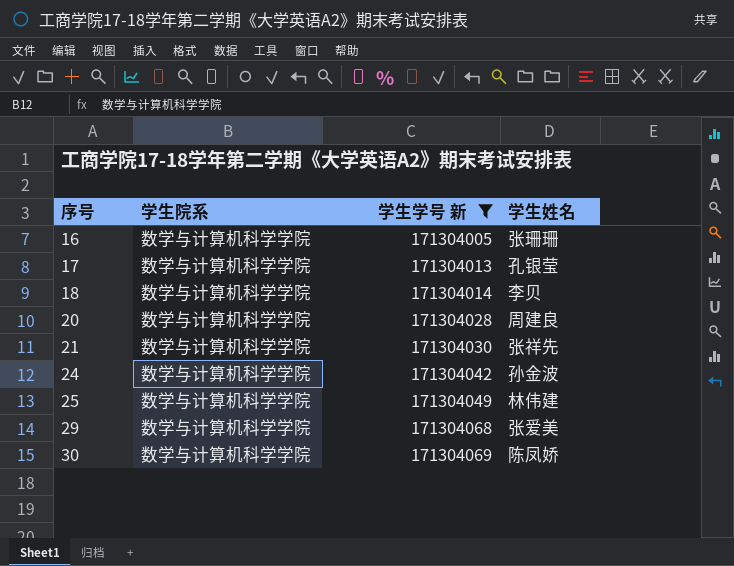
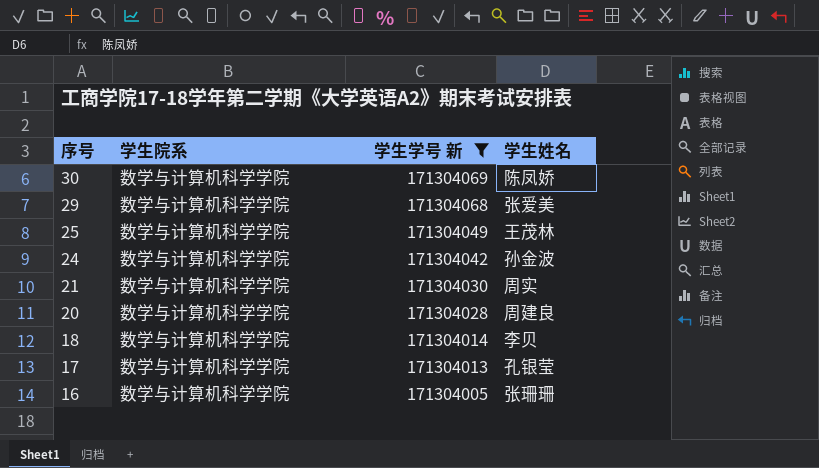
row order: 序号 ascending -> 序号 descending
25 | 学生姓名: 林伟建 -> 王茂林
21 | 学生姓名: 张祥先 -> 周实

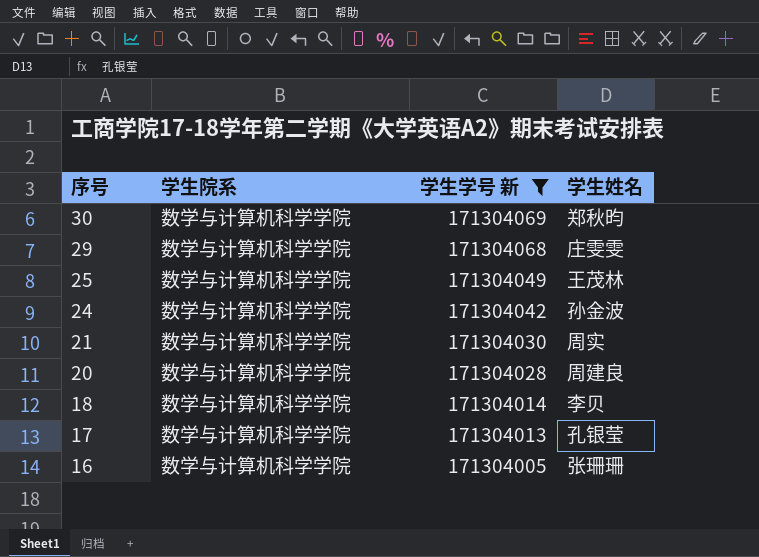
30 | 学生姓名: 陈凤娇 -> 郑秋昀
29 | 学生姓名: 张爱美 -> 庄雯雯

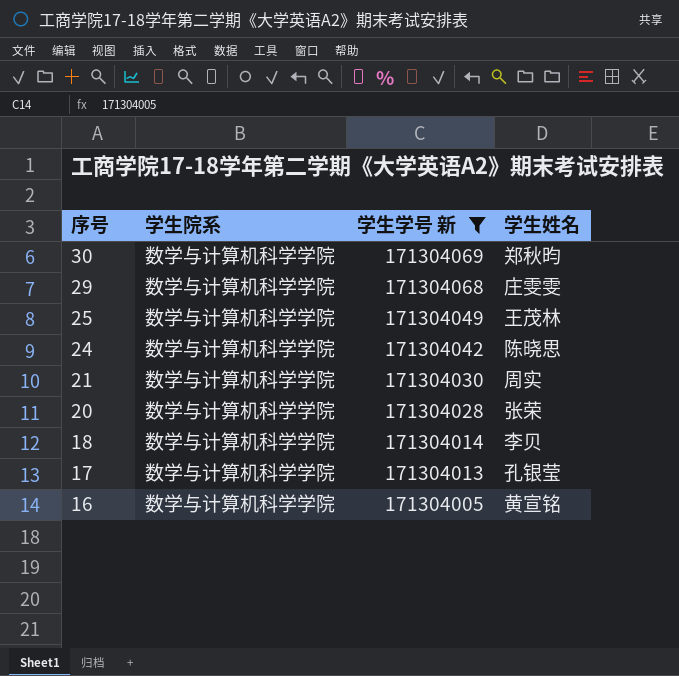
24 | 学生姓名: 孙金波 -> 陈晓思
20 | 学生姓名: 周建良 -> 张荣
16 | 学生姓名: 张珊珊 -> 黄宣铭

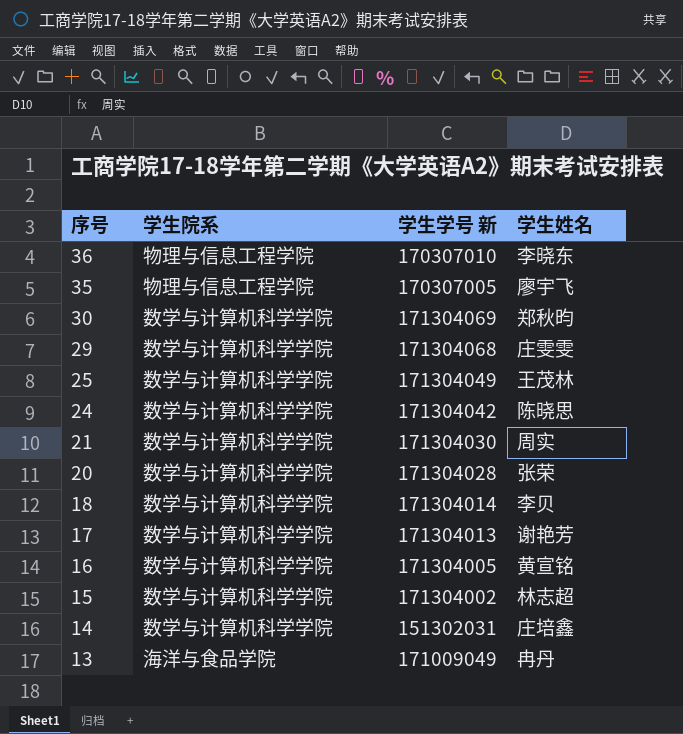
filter: 学生学号 新 >= 171304005 -> none
17 | 学生姓名: 孔银莹 -> 谢艳芳

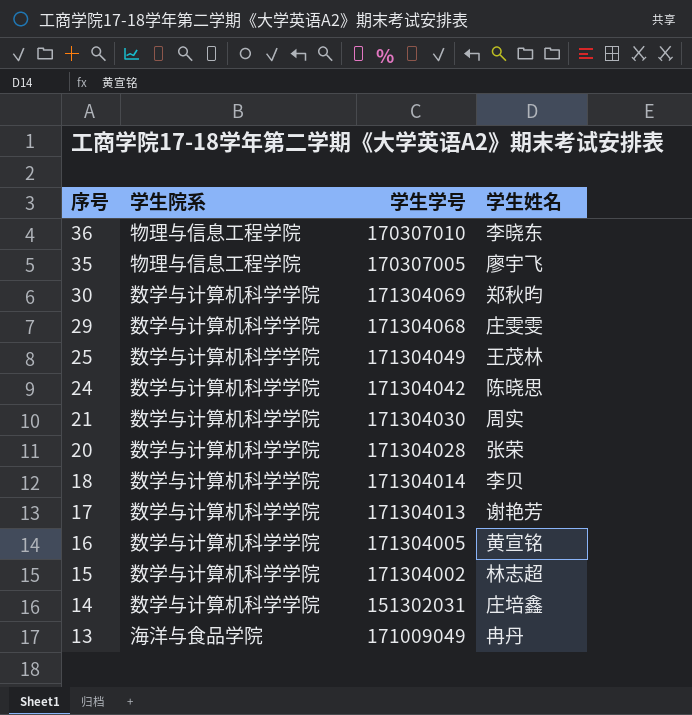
column name: 学生学号 新 -> 学生学号

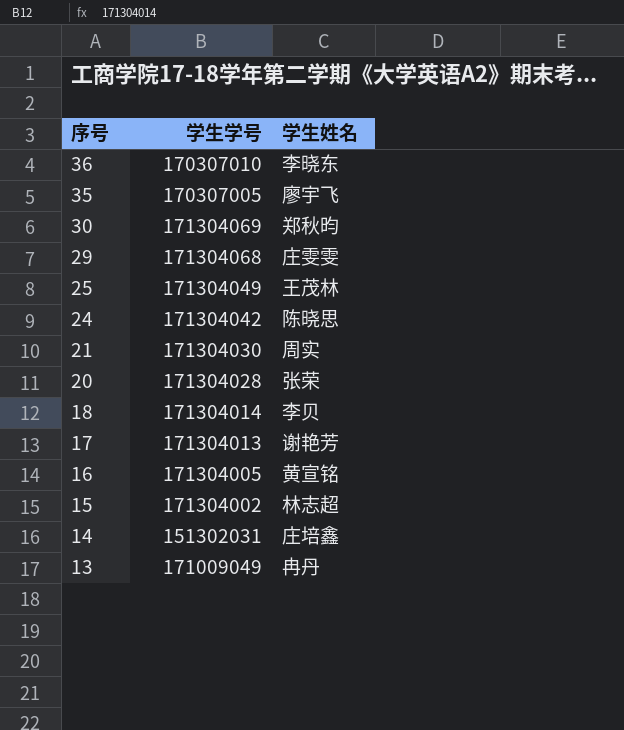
column 学生院系 | position: 2 -> none

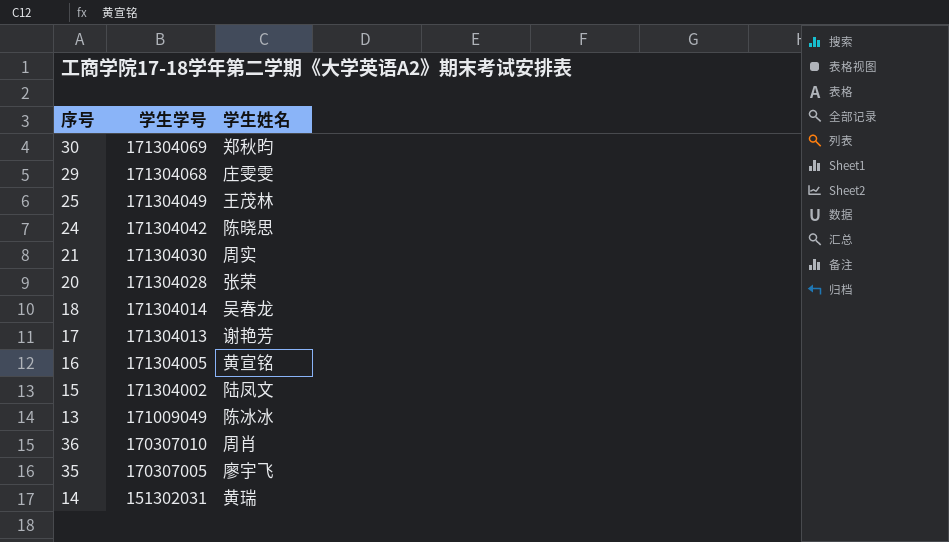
row order: 序号 descending -> 学生学号 descending
18 | 学生姓名: 李贝 -> 吴春龙
15 | 学生姓名: 林志超 -> 陆凤文
13 | 学生姓名: 冉丹 -> 陈冰冰
36 | 学生姓名: 李晓东 -> 周肖
14 | 学生姓名: 庄培鑫 -> 黄瑞

